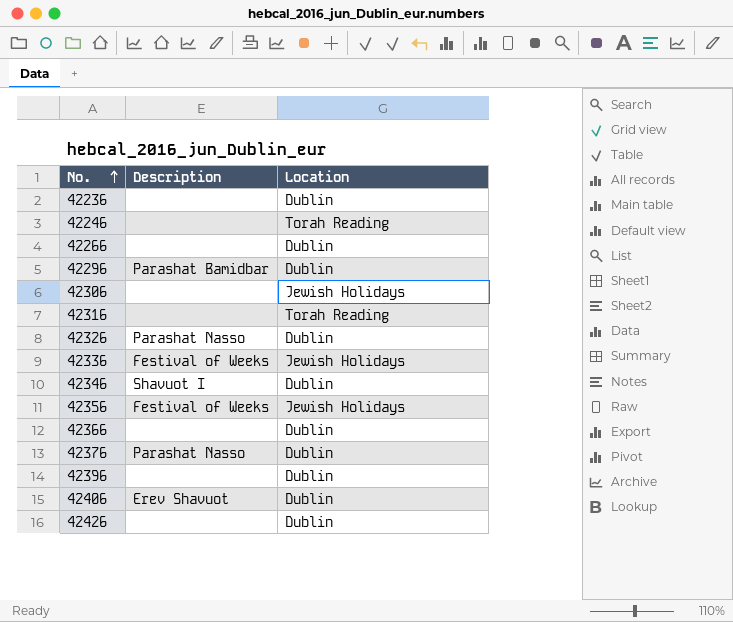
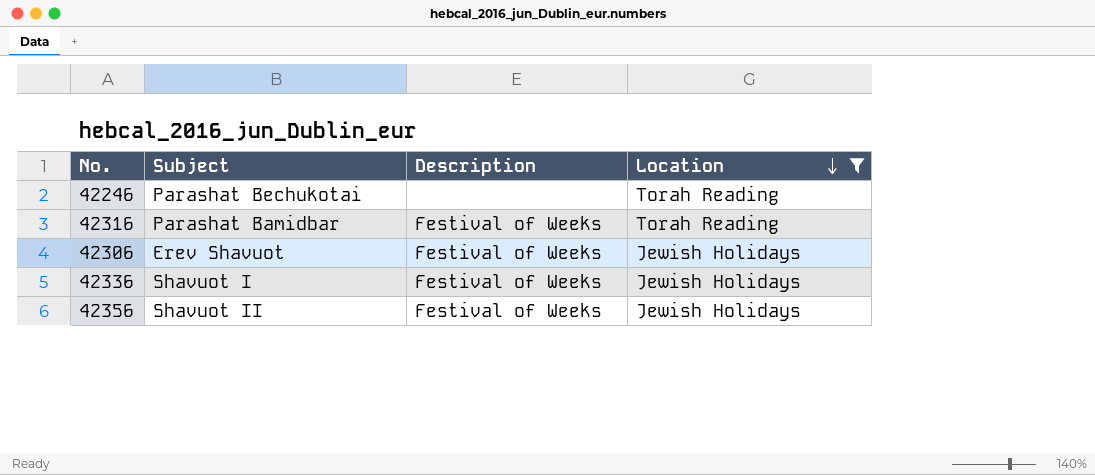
filter: none -> Location != Dublin
row order: No. ascending -> Location descending
column Subject | position: none -> 2
42316 | Description: none -> Festival of Weeks
42306 | Description: none -> Festival of Weeks

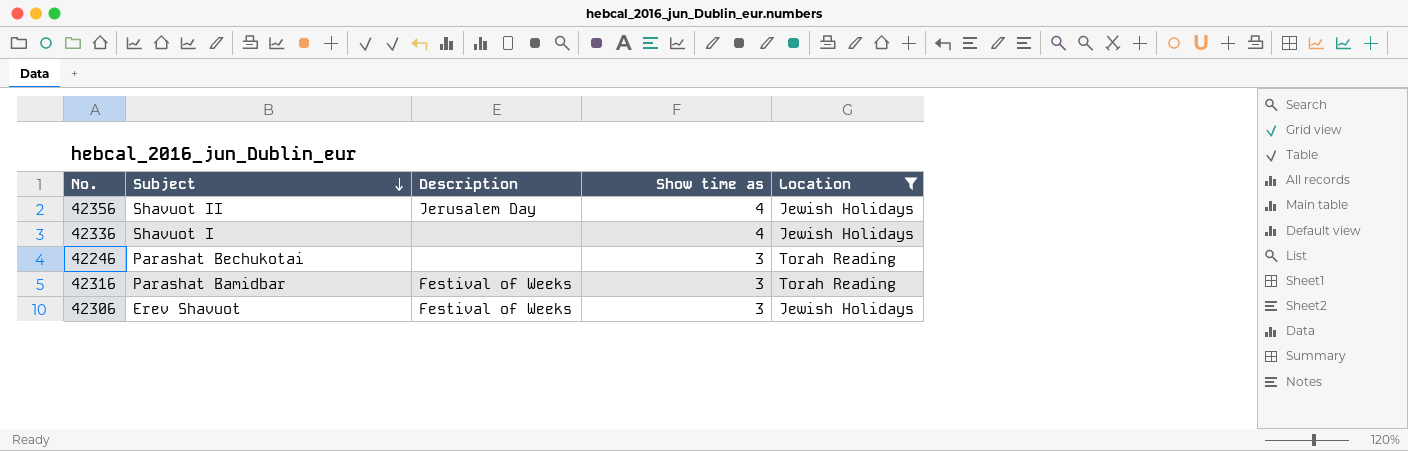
row order: Location descending -> Subject descending
column Show time as | position: none -> 4
42356 | Description: Festival of Weeks -> Jerusalem Day
42336 | Description: Festival of Weeks -> none

